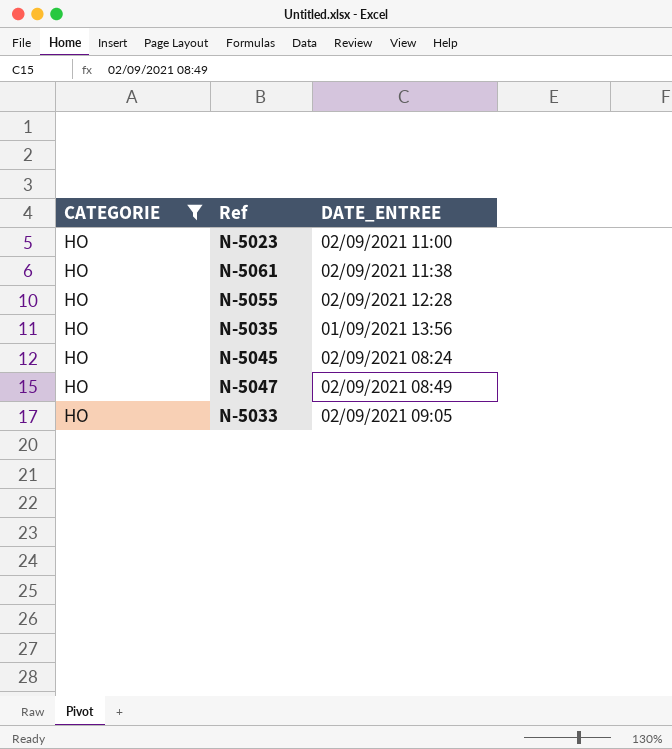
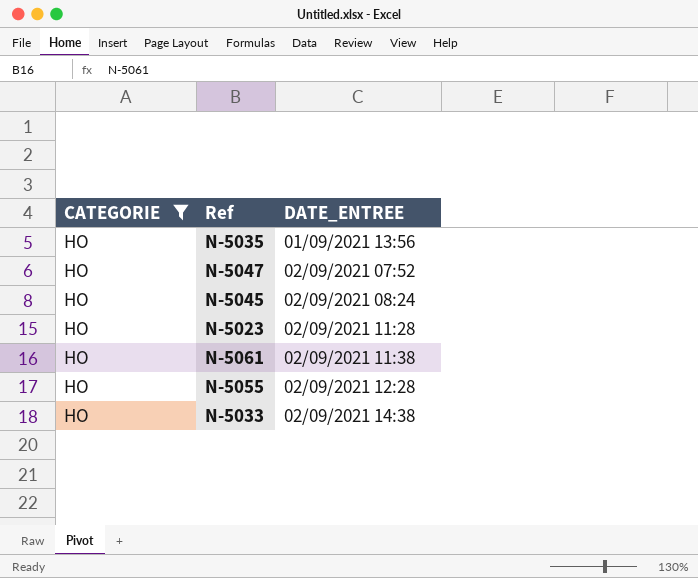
row order: none -> DATE_ENTREE ascending
N-5047 | DATE_ENTREE: 02/09/2021 08:49 -> 02/09/2021 07:52
N-5023 | DATE_ENTREE: 02/09/2021 11:00 -> 02/09/2021 11:28
N-5033 | DATE_ENTREE: 02/09/2021 09:05 -> 02/09/2021 14:38

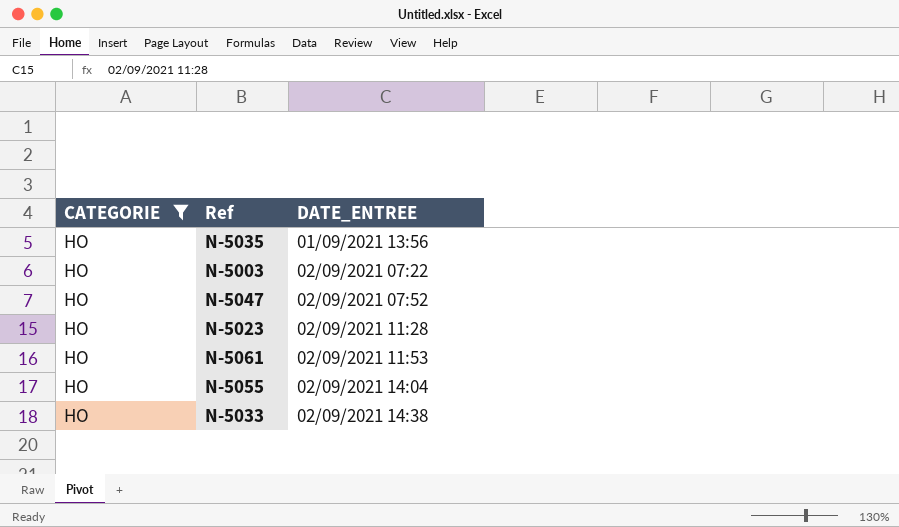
row N-5045: HO | 02/09/2021 08:24 -> none
row N-5003: none -> HO | 02/09/2021 07:22
N-5061 | DATE_ENTREE: 02/09/2021 11:38 -> 02/09/2021 11:53
N-5055 | DATE_ENTREE: 02/09/2021 12:28 -> 02/09/2021 14:04

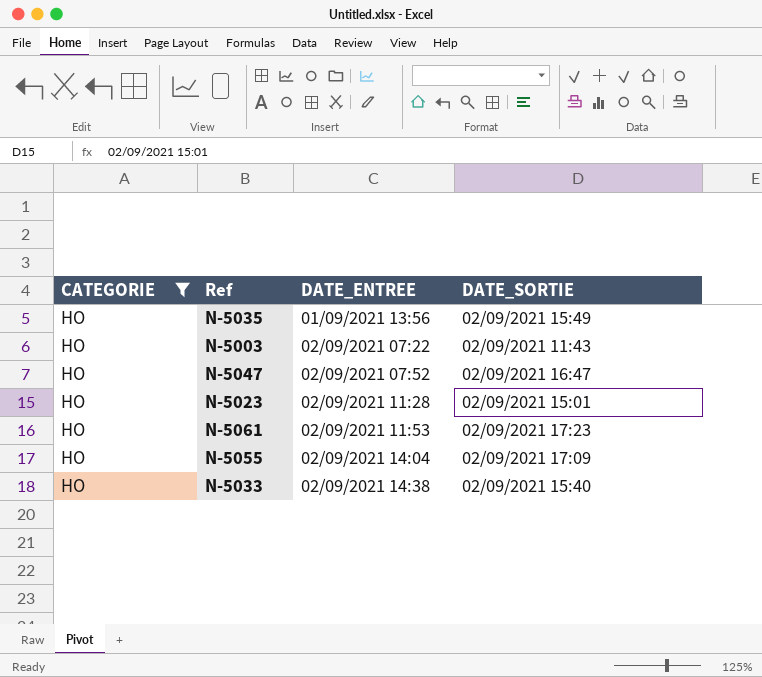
column DATE_SORTIE | position: none -> 4

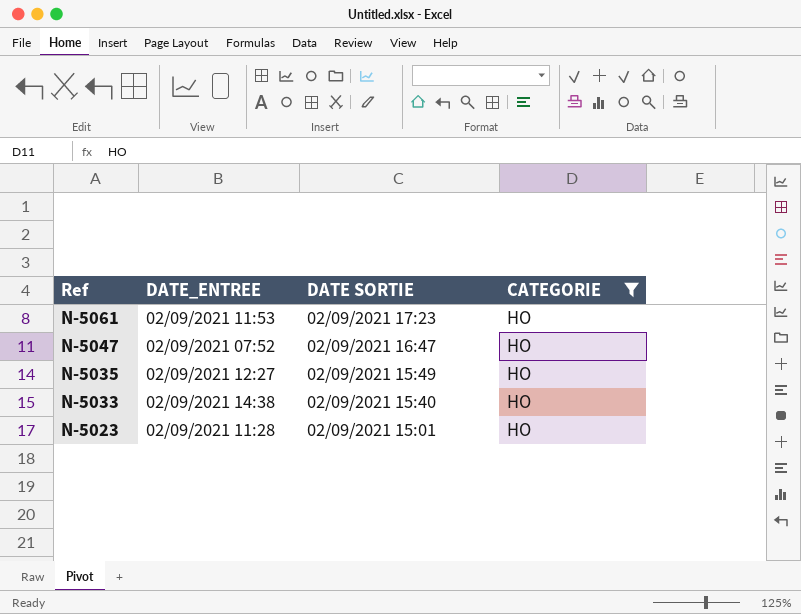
row order: DATE_ENTREE ascending -> Ref descending
column name: DATE_SORTIE -> DATE SORTIE
column CATEGORIE | position: 1 -> 4
row N-5003: HO | 02/09/2021 07:22 | 02/09/2021 11:43 -> none
row N-5055: HO | 02/09/2021 14:04 | 02/09/2021 17:09 -> none
N-5035 | DATE_ENTREE: 01/09/2021 13:56 -> 02/09/2021 12:27

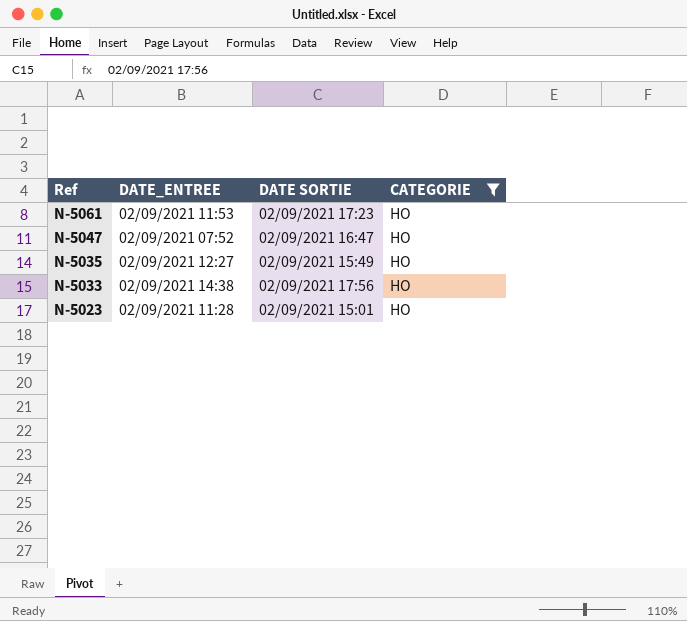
N-5033 | DATE SORTIE: 02/09/2021 15:40 -> 02/09/2021 17:56

